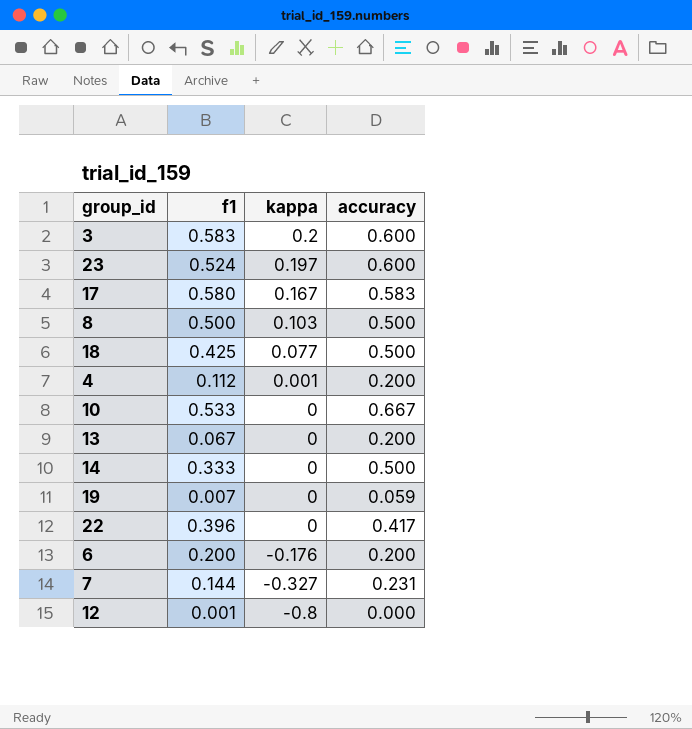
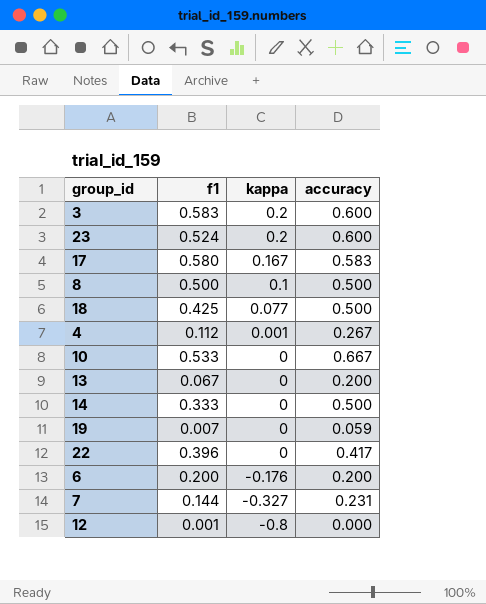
23 | kappa: 0.197 -> 0.2
8 | kappa: 0.103 -> 0.1
4 | accuracy: 0.200 -> 0.267

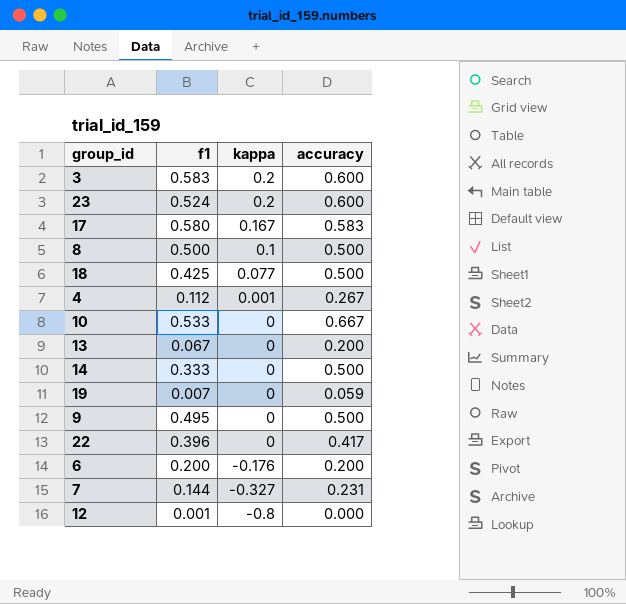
row 9: none -> 0.495 | 0 | 0.500

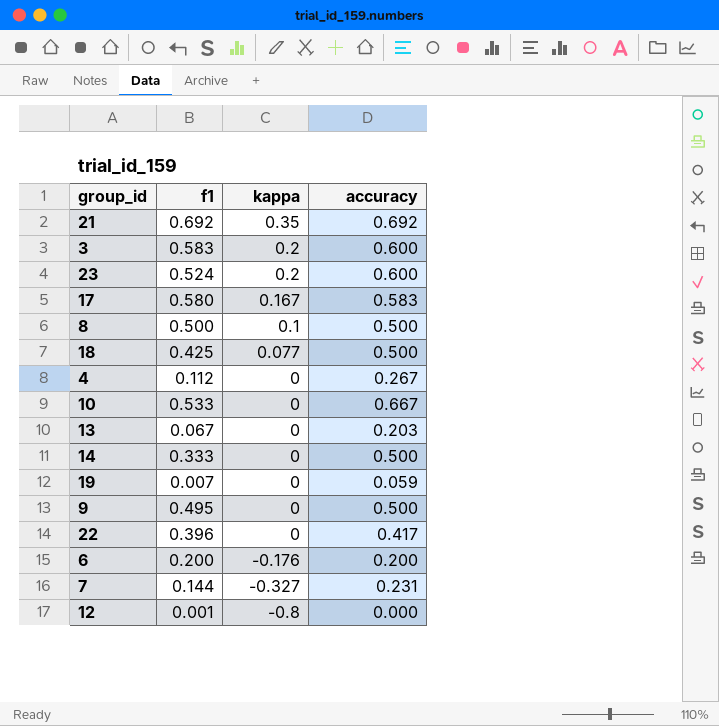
row 21: none -> 0.692 | 0.35 | 0.692
4 | kappa: 0.001 -> 0
13 | accuracy: 0.200 -> 0.203

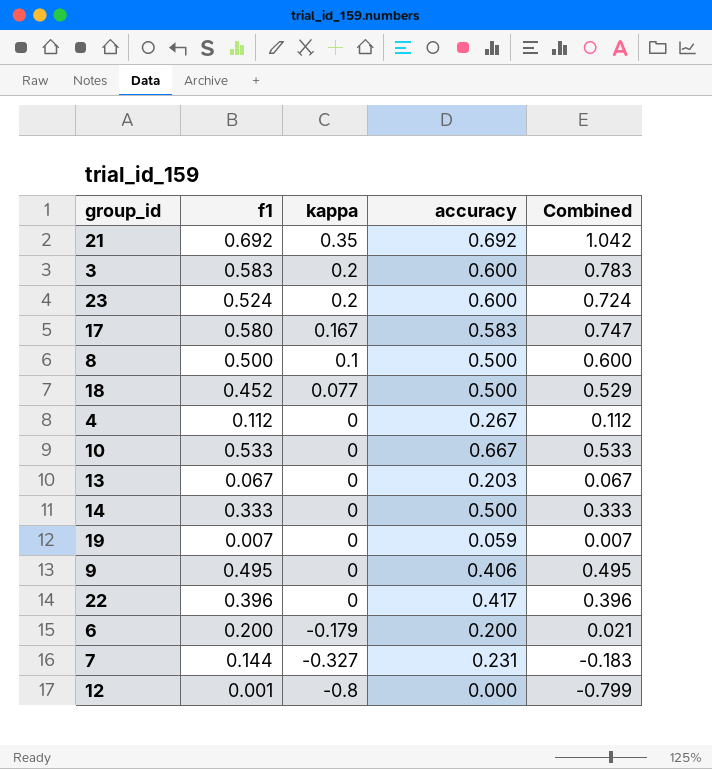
column Combined | formula: none -> [f1] + [kappa]
18 | f1: 0.425 -> 0.452
9 | accuracy: 0.500 -> 0.406
6 | kappa: -0.176 -> -0.179

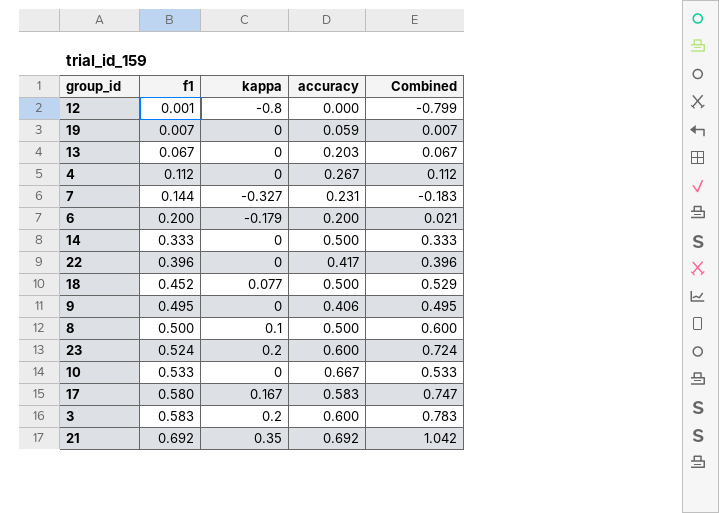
row order: kappa descending -> f1 ascending

